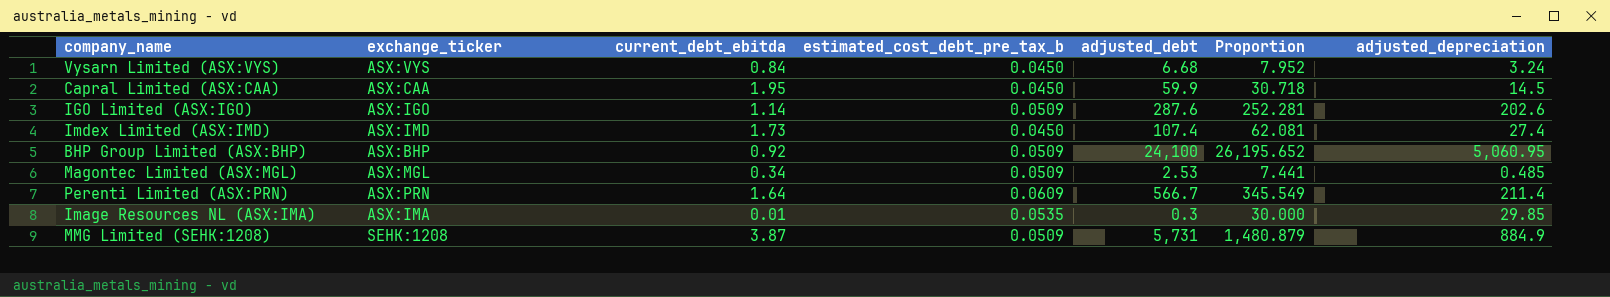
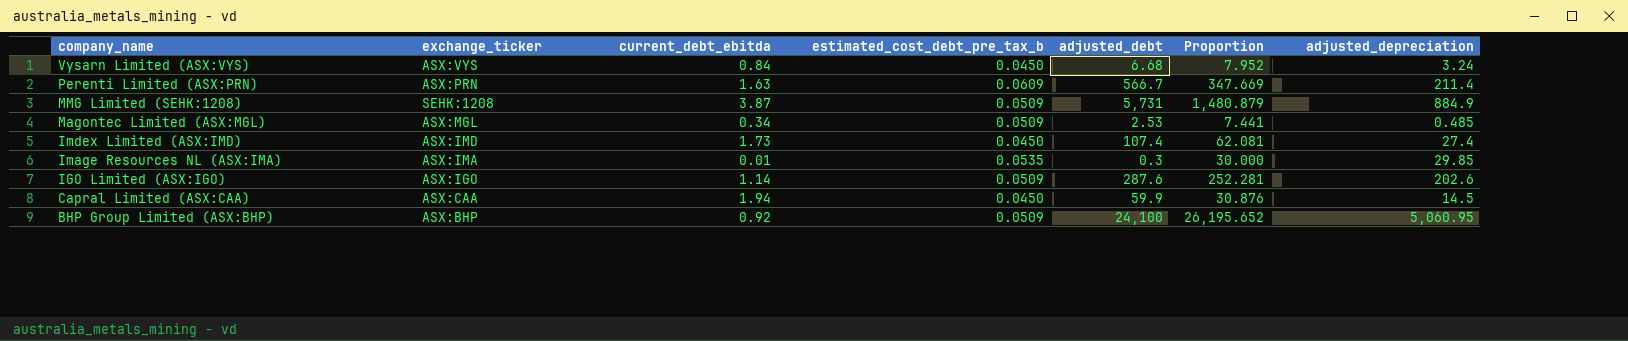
row order: none -> company_name descending
Perenti Limited (ASX:PRN) | current_debt_ebitda: 1.64 -> 1.63
Perenti Limited (ASX:PRN) | Proportion: 345.549 -> 347.669
Capral Limited (ASX:CAA) | current_debt_ebitda: 1.95 -> 1.94
Capral Limited (ASX:CAA) | Proportion: 30.718 -> 30.876

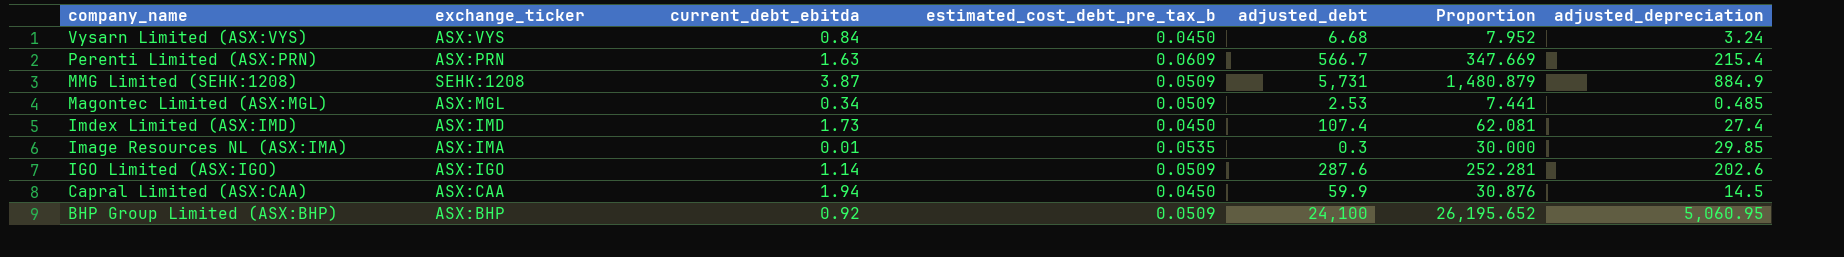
Perenti Limited (ASX:PRN) | adjusted_depreciation: 211.4 -> 215.4

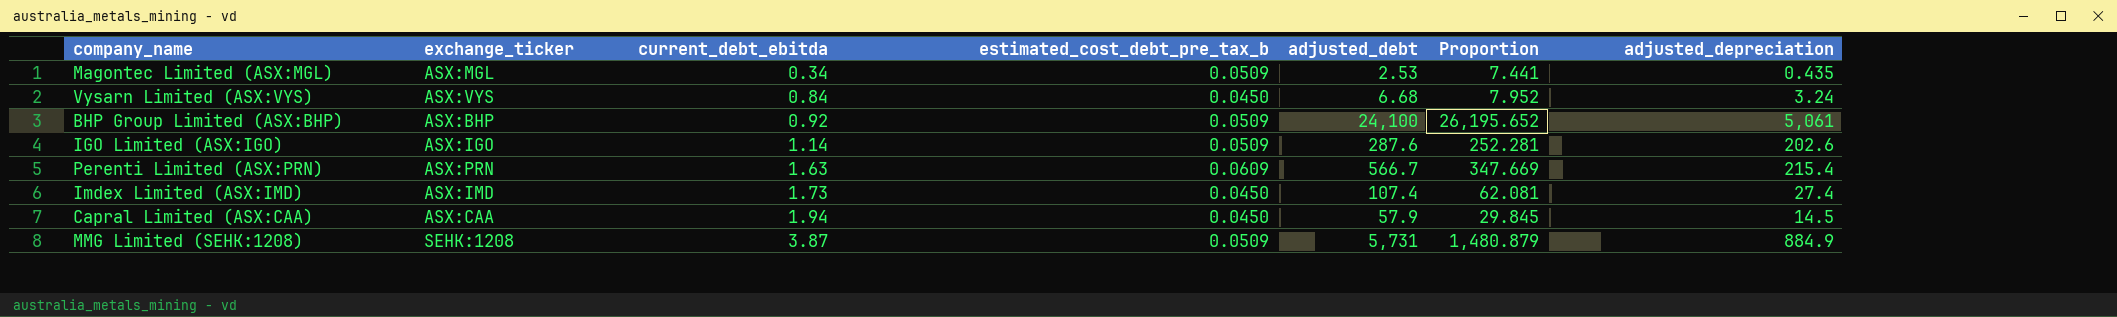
row order: company_name descending -> current_debt_ebitda ascending
row Image Resources NL (ASX:IMA): ASX:IMA | 0.01 | 0.0535 | 0.3 | 30.000 | 29.85 -> none
Magontec Limited (ASX:MGL) | adjusted_depreciation: 0.485 -> 0.435
BHP Group Limited (ASX:BHP) | adjusted_depreciation: 5,060.95 -> 5,061
Capral Limited (ASX:CAA) | adjusted_debt: 59.9 -> 57.9
Capral Limited (ASX:CAA) | Proportion: 30.876 -> 29.845

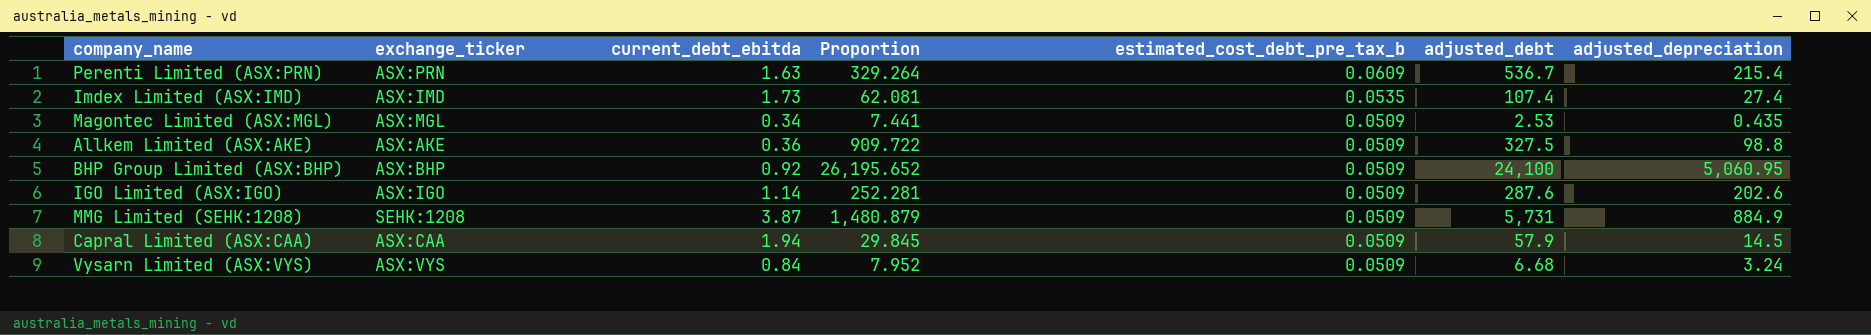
row order: current_debt_ebitda ascending -> estimated_cost_debt_pre_tax_b descending
column Proportion | position: 6 -> 4
Perenti Limited (ASX:PRN) | Proportion: 347.669 -> 329.264
Perenti Limited (ASX:PRN) | adjusted_debt: 566.7 -> 536.7
Imdex Limited (ASX:IMD) | estimated_cost_debt_pre_tax_b: 0.0450 -> 0.0535
row Allkem Limited (ASX:AKE): none -> ASX:AKE | 0.36 | 909.722 | 0.0509 | 327.5 | 98.8
BHP Group Limited (ASX:BHP) | adjusted_depreciation: 5,061 -> 5,060.95
Capral Limited (ASX:CAA) | estimated_cost_debt_pre_tax_b: 0.0450 -> 0.0509
Vysarn Limited (ASX:VYS) | estimated_cost_debt_pre_tax_b: 0.0450 -> 0.0509

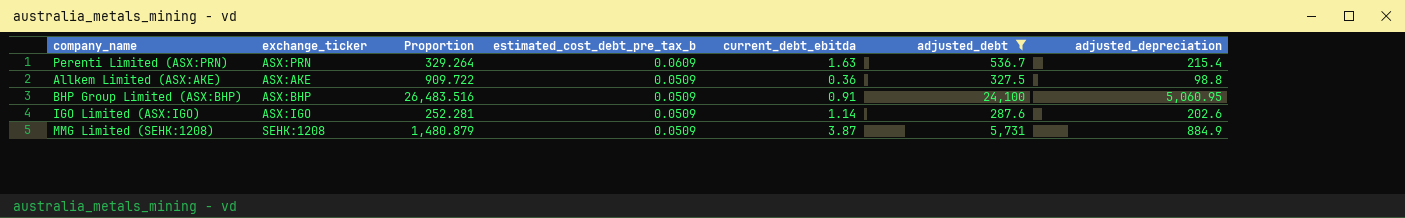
filter: none -> adjusted_debt >= 287.6
column current_debt_ebitda | position: 3 -> 5
BHP Group Limited (ASX:BHP) | Proportion: 26,195.652 -> 26,483.516
BHP Group Limited (ASX:BHP) | current_debt_ebitda: 0.92 -> 0.91

